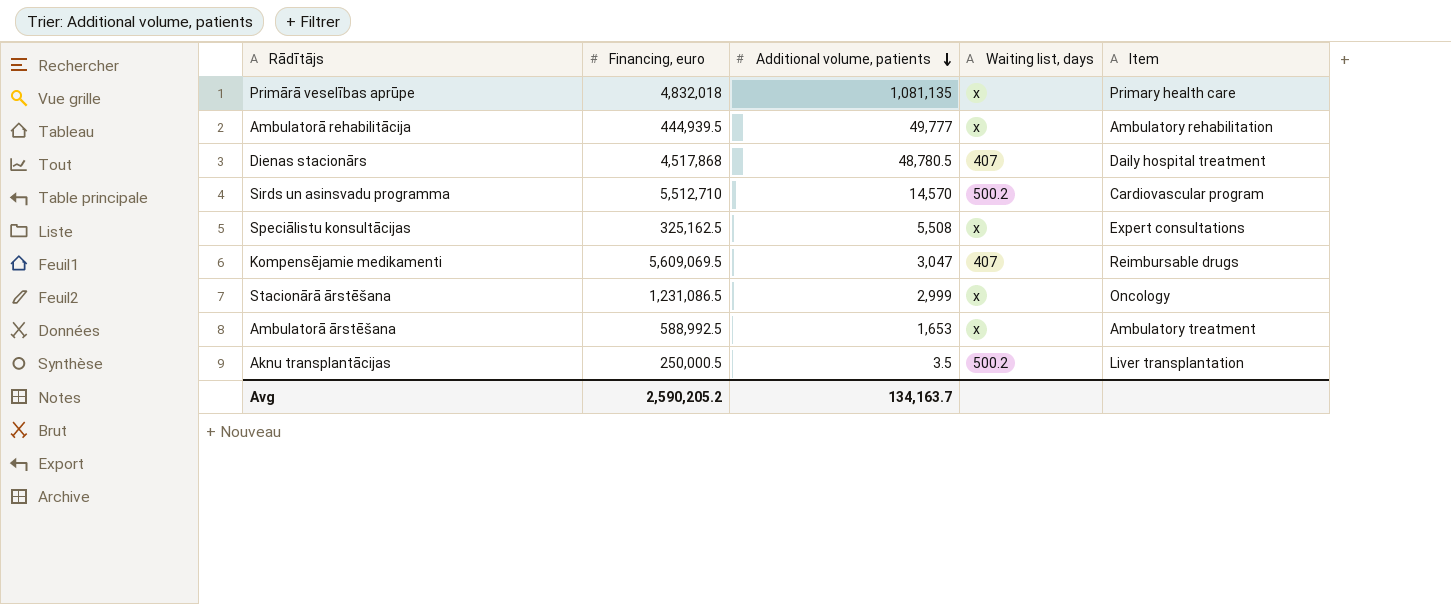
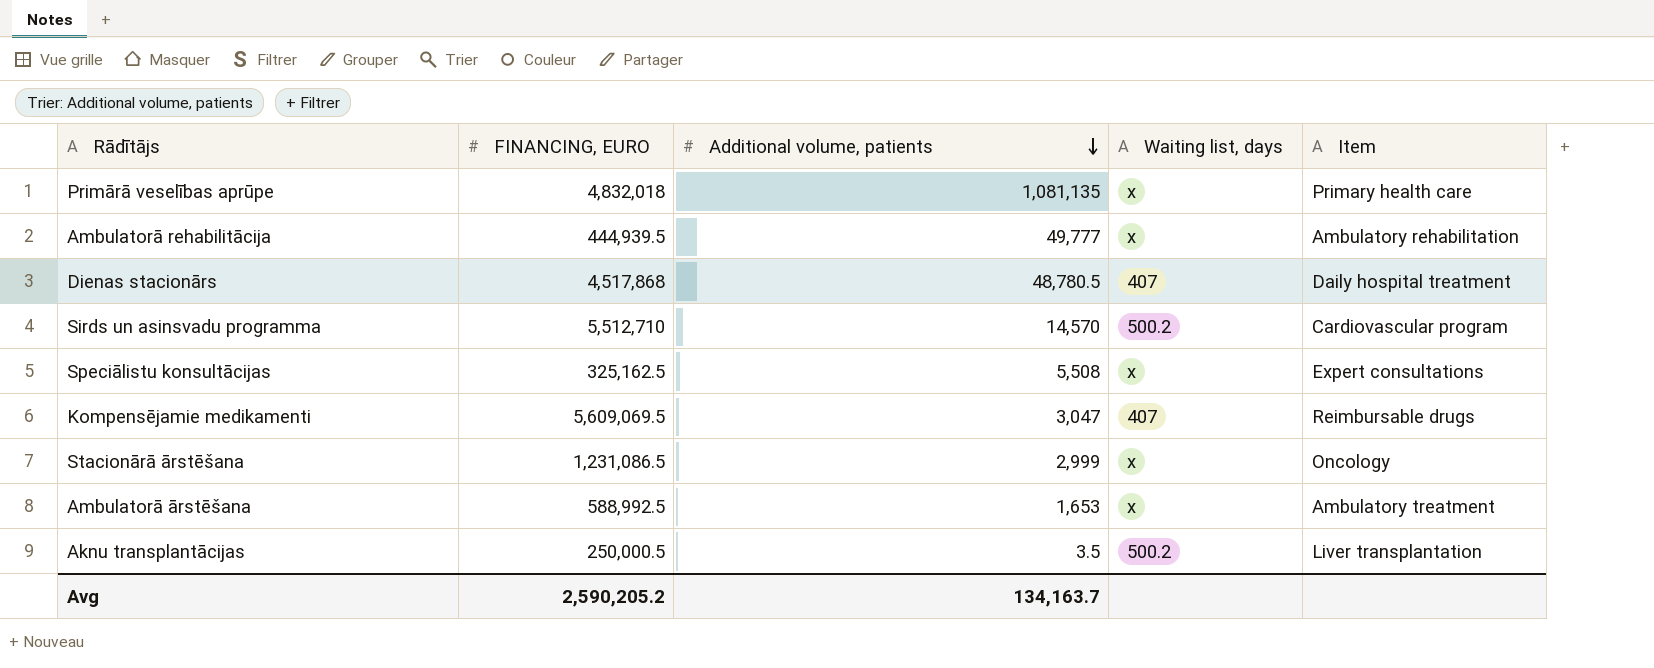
column name: Financing, euro -> FINANCING, EURO

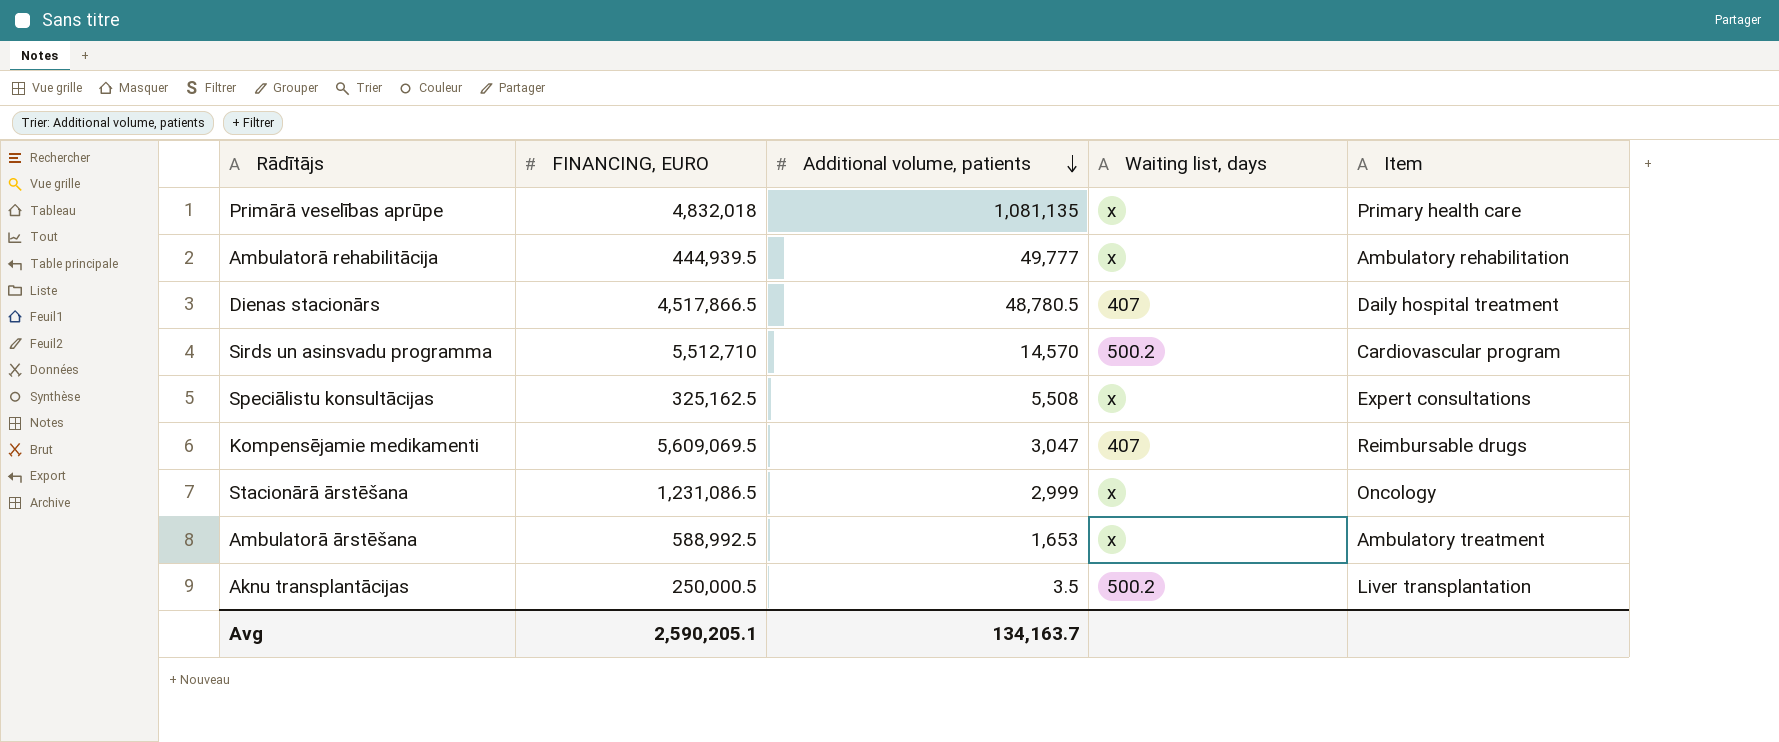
Dienas stacionārs | FINANCING, EURO: 4,517,868 -> 4,517,866.5
Avg | FINANCING, EURO: 2,590,205.2 -> 2,590,205.1

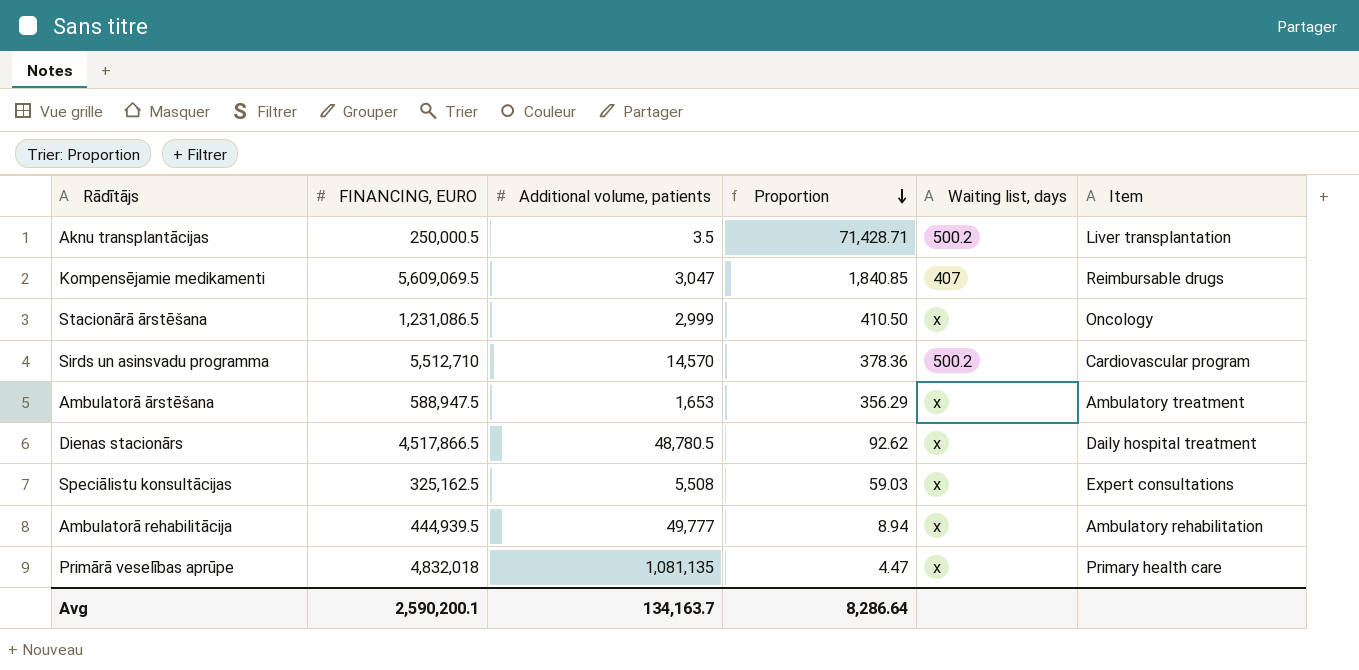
row order: Additional volume, patients descending -> Proportion descending
column Proportion | formula: none -> [FINANCING, EURO] / [Additional volume, patients]
Ambulatorā ārstēšana | FINANCING, EURO: 588,992.5 -> 588,947.5
Dienas stacionārs | Waiting list, days: 407 -> x
Avg | FINANCING, EURO: 2,590,205.1 -> 2,590,200.1

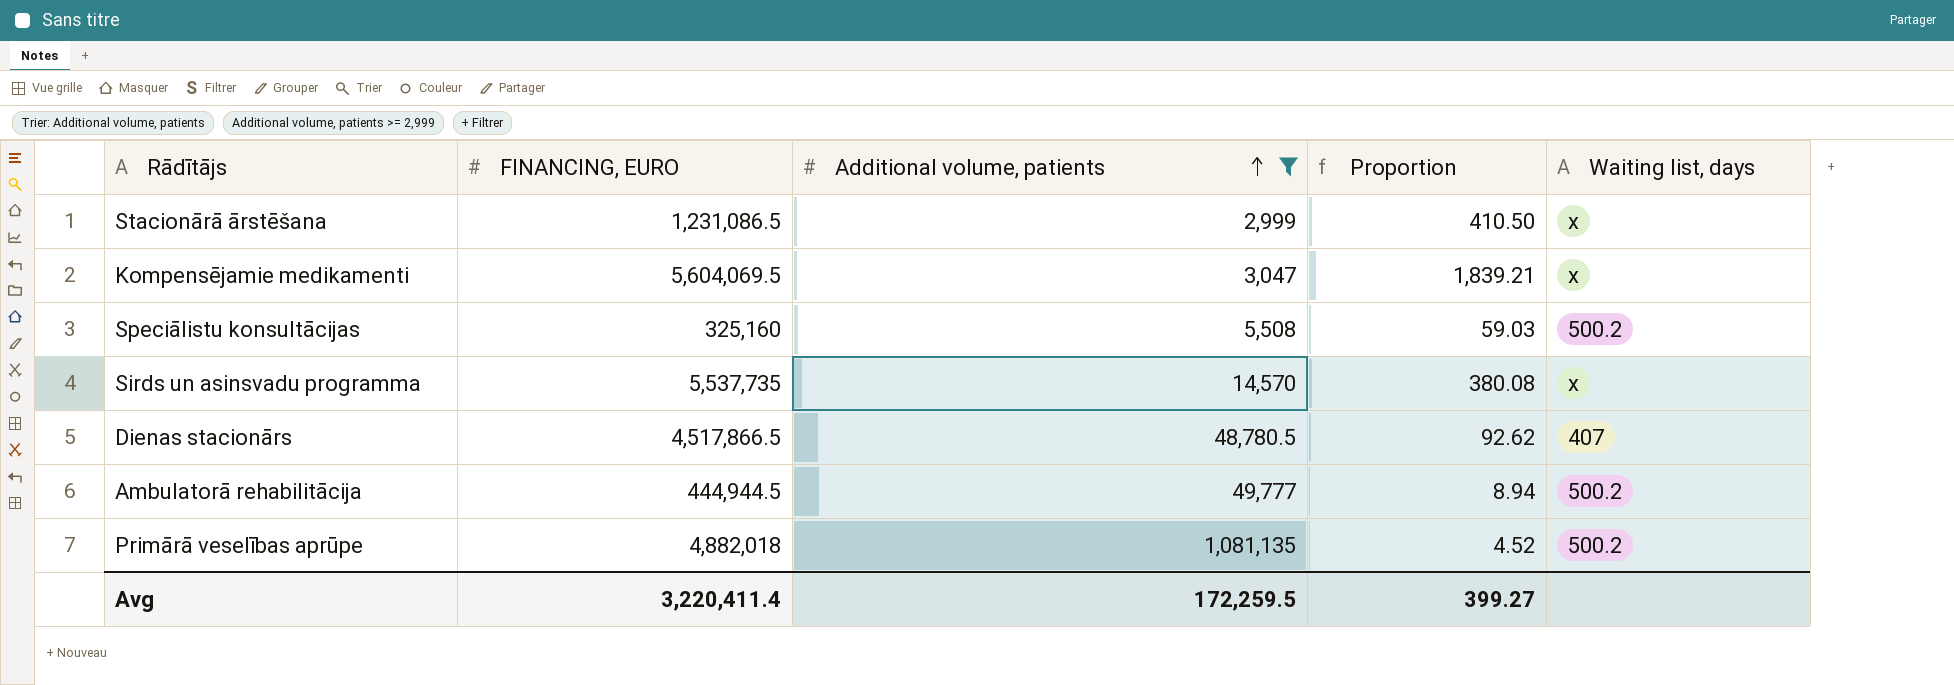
filter: none -> Additional volume, patients >= 2,999
row order: Proportion descending -> Additional volume, patients ascending
column Item | position: 6 -> none
Kompensējamie medikamenti | FINANCING, EURO: 5,609,069.5 -> 5,604,069.5
Kompensējamie medikamenti | Proportion: 1,840.85 -> 1,839.21
Kompensējamie medikamenti | Waiting list, days: 407 -> x
Speciālistu konsultācijas | FINANCING, EURO: 325,162.5 -> 325,160
Speciālistu konsultācijas | Waiting list, days: x -> 500.2
Sirds un asinsvadu programma | FINANCING, EURO: 5,512,710 -> 5,537,735
Sirds un asinsvadu programma | Proportion: 378.36 -> 380.08
Sirds un asinsvadu programma | Waiting list, days: 500.2 -> x
Dienas stacionārs | Waiting list, days: x -> 407
Ambulatorā rehabilitācija | FINANCING, EURO: 444,939.5 -> 444,944.5
Ambulatorā rehabilitācija | Waiting list, days: x -> 500.2
Primārā veselības aprūpe | FINANCING, EURO: 4,832,018 -> 4,882,018
Primārā veselības aprūpe | Proportion: 4.47 -> 4.52
Primārā veselības aprūpe | Waiting list, days: x -> 500.2
Avg | FINANCING, EURO: 2,590,200.1 -> 3,220,411.4
Avg | Additional volume, patients: 134,163.7 -> 172,259.5
Avg | Proportion: 8,286.64 -> 399.27

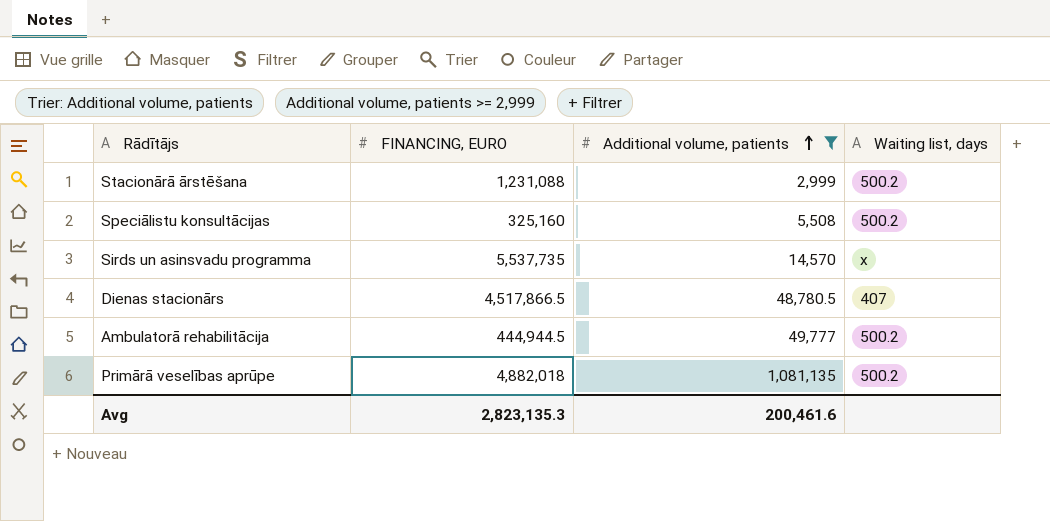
column Proportion | formula: [FINANCING, EURO] / [Additional volume, patients] -> none
row Kompensējamie medikamenti: 5,604,069.5 | 3,047 | 1,839.21 | x -> none
Stacionārā ārstēšana | FINANCING, EURO: 1,231,086.5 -> 1,231,088
Stacionārā ārstēšana | Waiting list, days: x -> 500.2
Avg | FINANCING, EURO: 3,220,411.4 -> 2,823,135.3
Avg | Additional volume, patients: 172,259.5 -> 200,461.6

